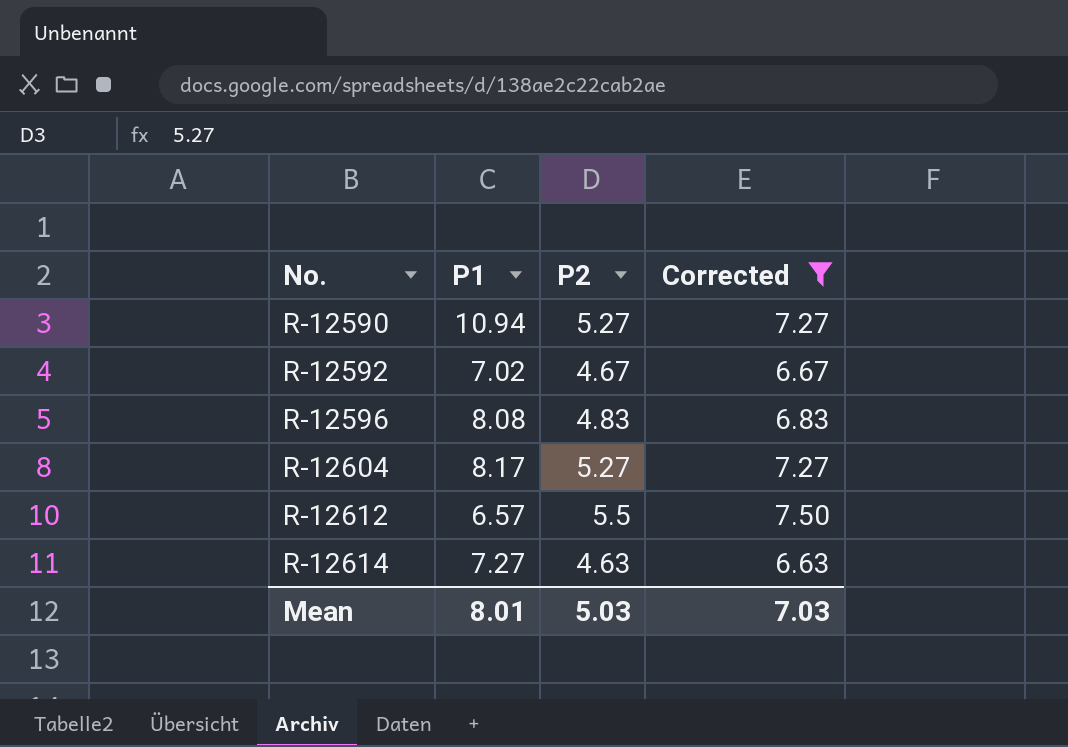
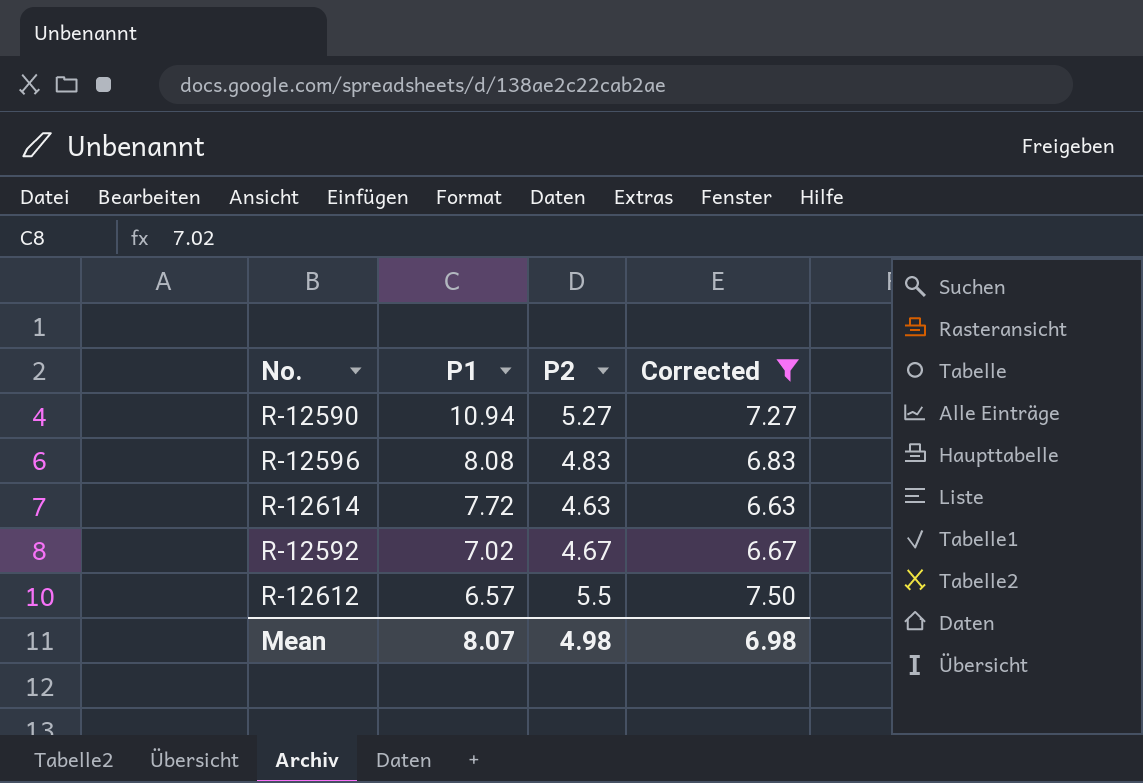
row order: No. ascending -> P1 descending
row R-12604: 8.17 | 5.27 | 7.27 -> none
R-12614 | P1: 7.27 -> 7.72
Mean | P1: 8.01 -> 8.07
Mean | P2: 5.03 -> 4.98
Mean | Corrected: 7.03 -> 6.98

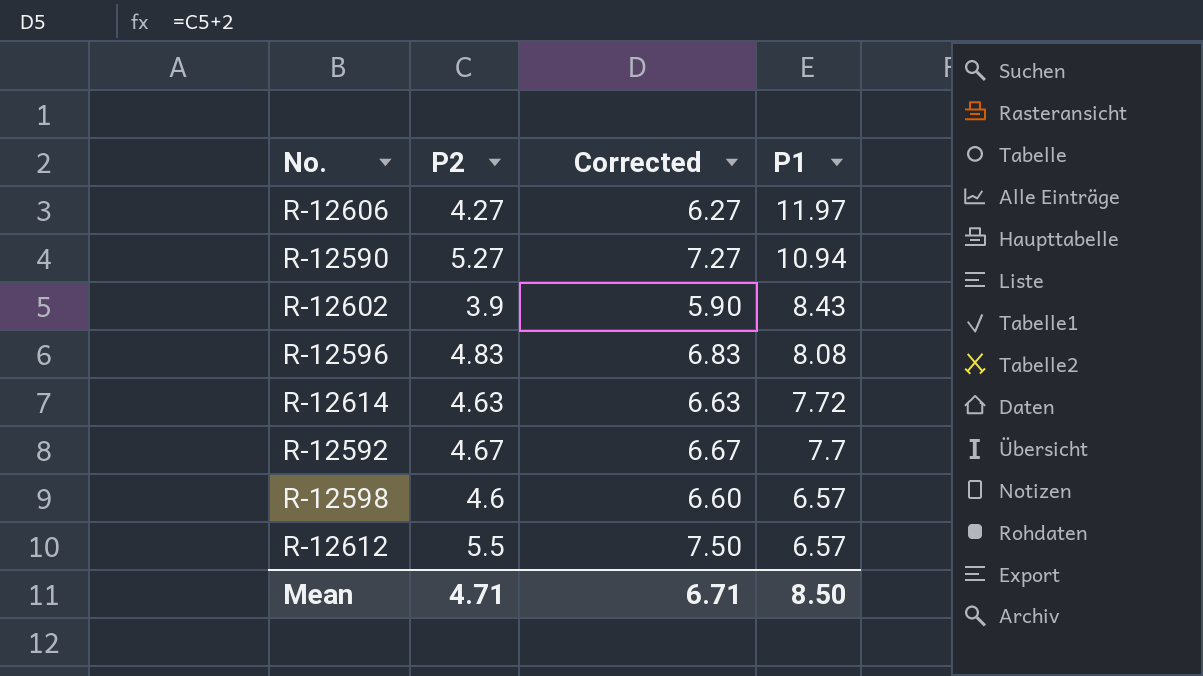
filter: Corrected >= 6.63 -> none
column P1 | position: 2 -> 4
R-12592 | P1: 7.02 -> 7.7
Mean | P2: 4.98 -> 4.71
Mean | Corrected: 6.98 -> 6.71
Mean | P1: 8.07 -> 8.50

